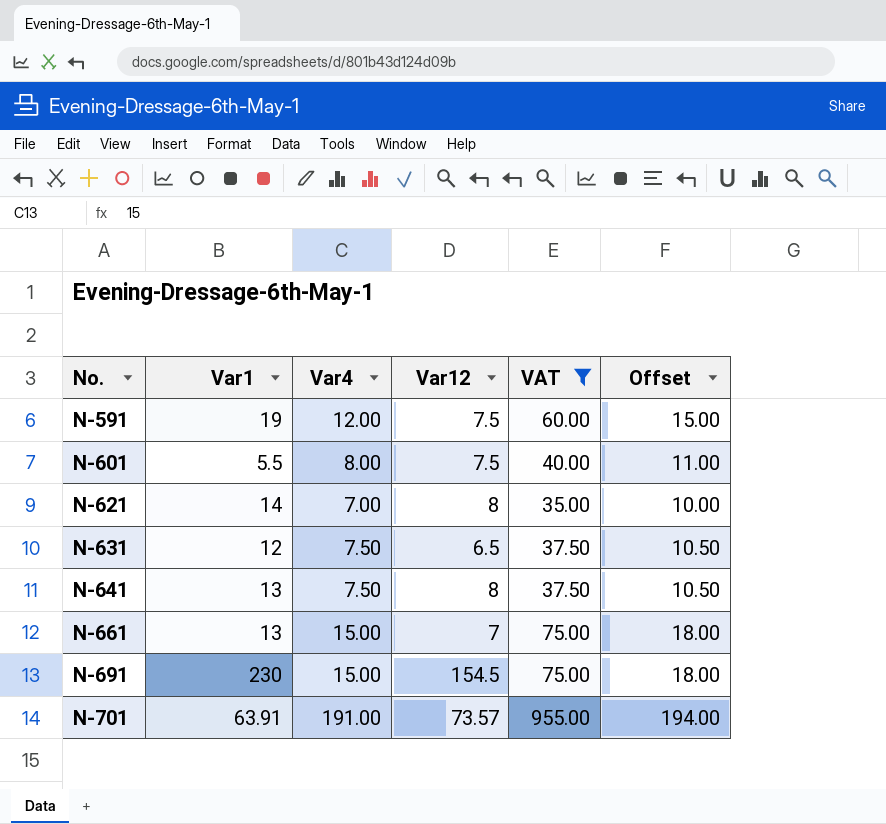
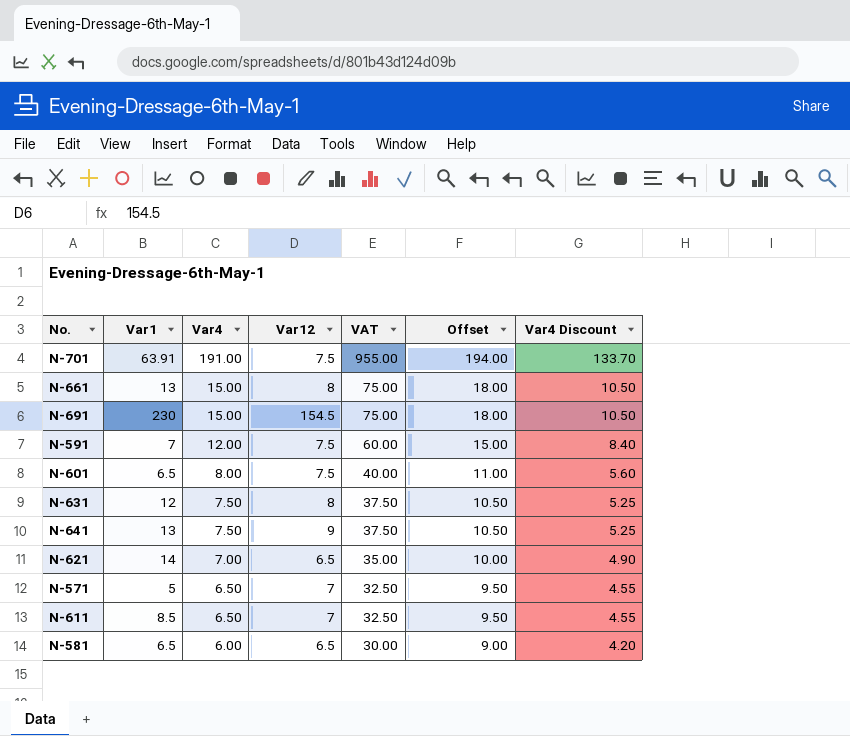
filter: VAT >= 35.00 -> none
row order: No. ascending -> Var4 descending
column Var4 Discount | formula: none -> [Var4] * 0.7
N-701 | Var12: 73.57 -> 7.5
N-661 | Var12: 7 -> 8
N-591 | Var1: 19 -> 7
N-601 | Var1: 5.5 -> 6.5
N-631 | Var12: 6.5 -> 8
N-641 | Var12: 8 -> 9
N-621 | Var12: 8 -> 6.5

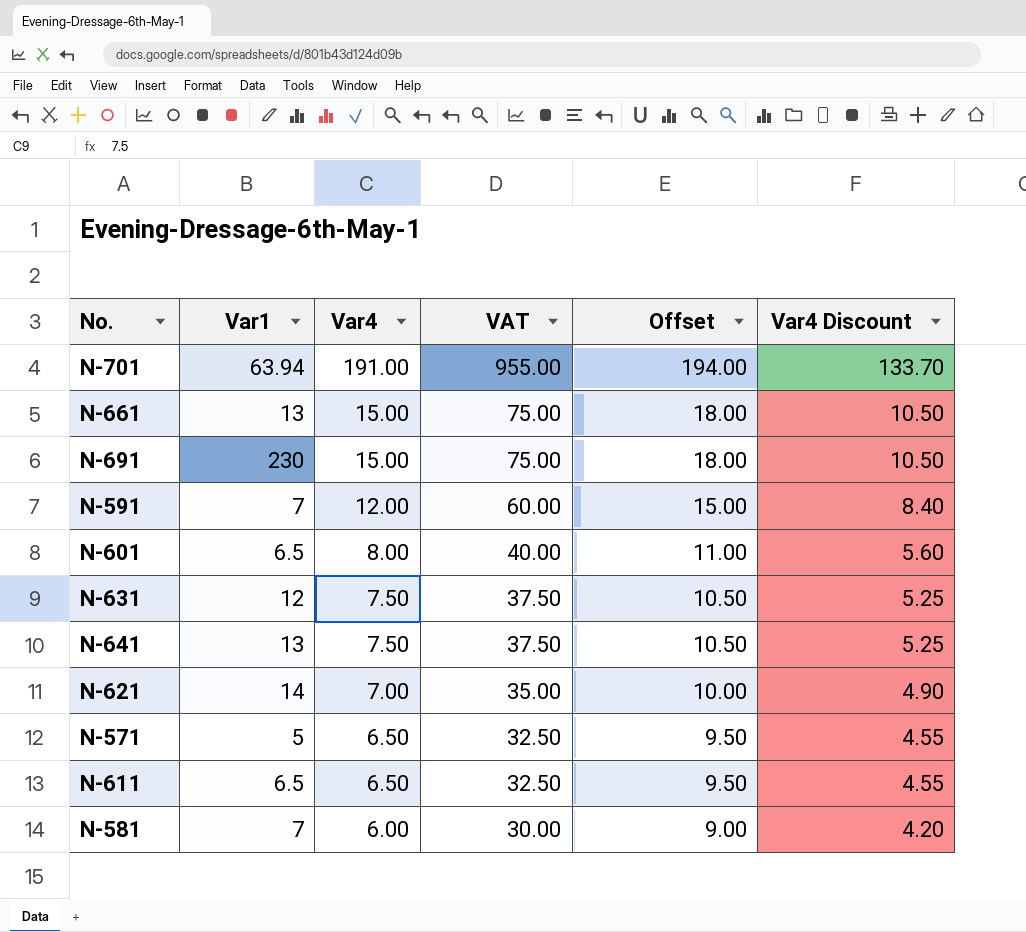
column Var12 | position: 4 -> none
N-701 | Var1: 63.91 -> 63.94
N-611 | Var1: 8.5 -> 6.5
N-581 | Var1: 6.5 -> 7

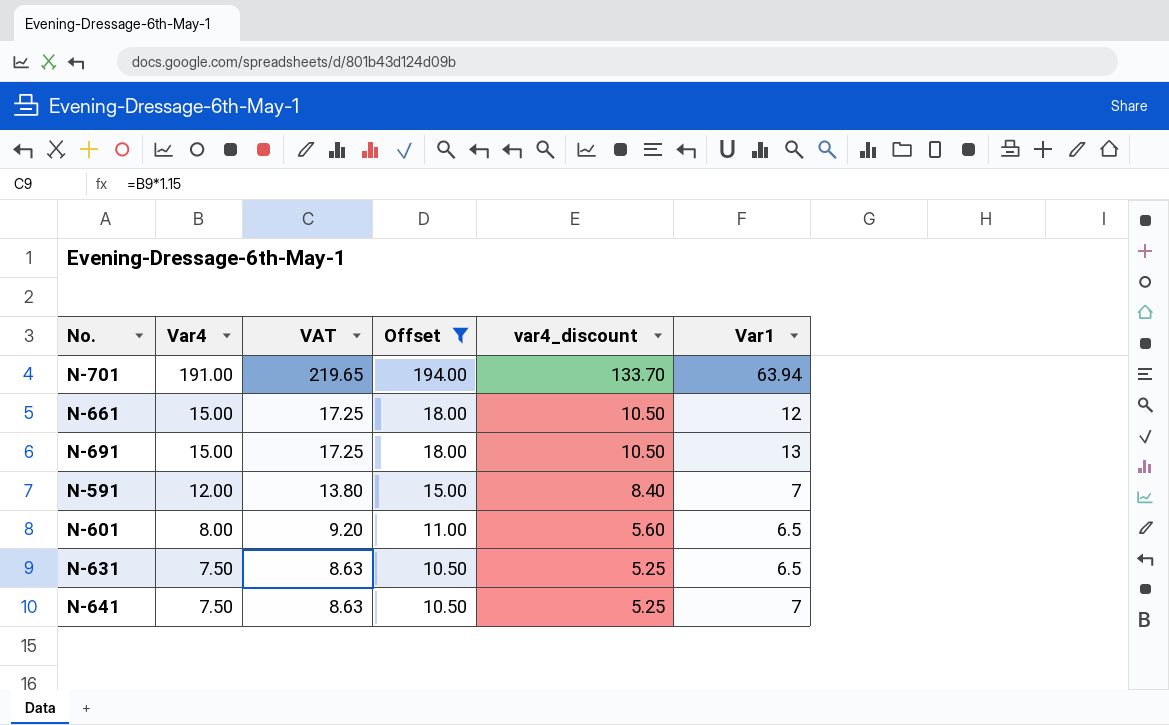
filter: none -> Offset >= 10.50
column VAT | formula: [Var4] * 5 -> [Var4] * 1.15
column name: Var4 Discount -> var4_discount
column Var1 | position: 2 -> 6
N-661 | Var1: 13 -> 12
N-691 | Var1: 230 -> 13
N-631 | Var1: 12 -> 6.5
N-641 | Var1: 13 -> 7

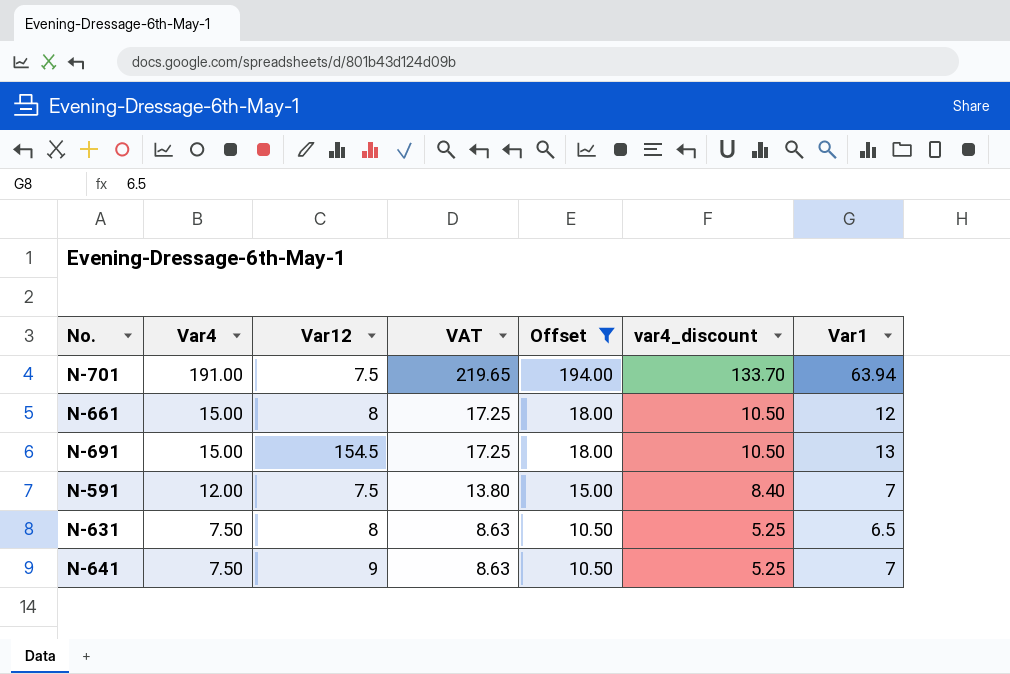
column Var12 | position: none -> 3
row N-601: 8.00 | 9.20 | 11.00 | 5.60 | 6.5 -> none

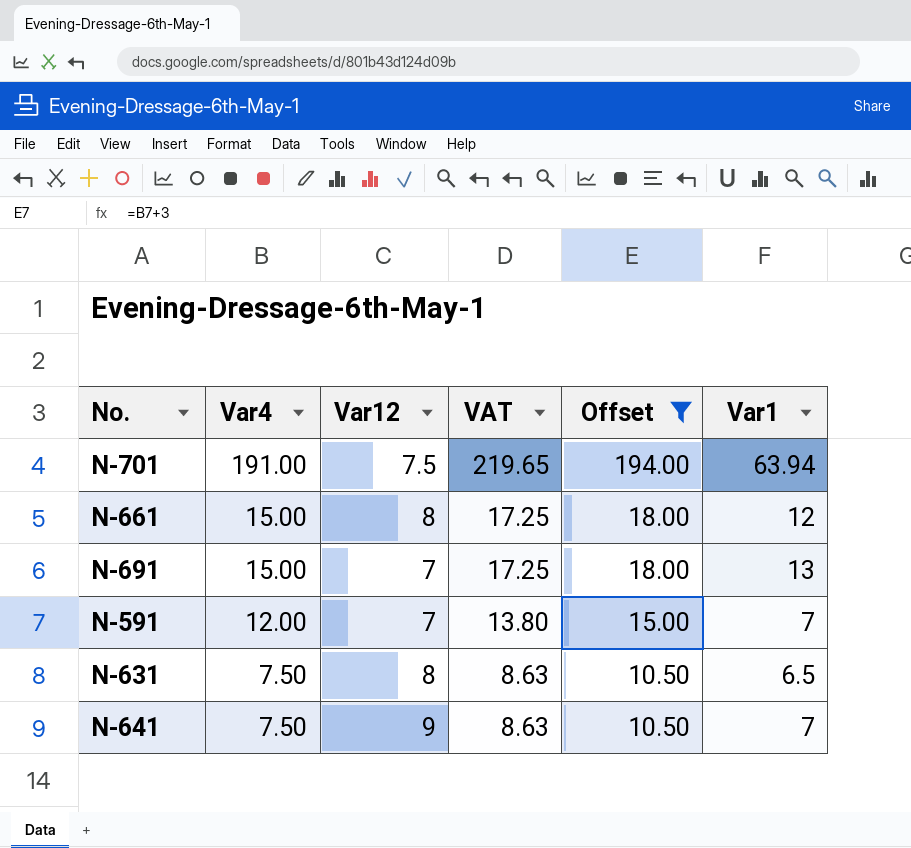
column var4_discount | formula: [Var4] * 0.7 -> none
N-691 | Var12: 154.5 -> 7
N-591 | Var12: 7.5 -> 7

